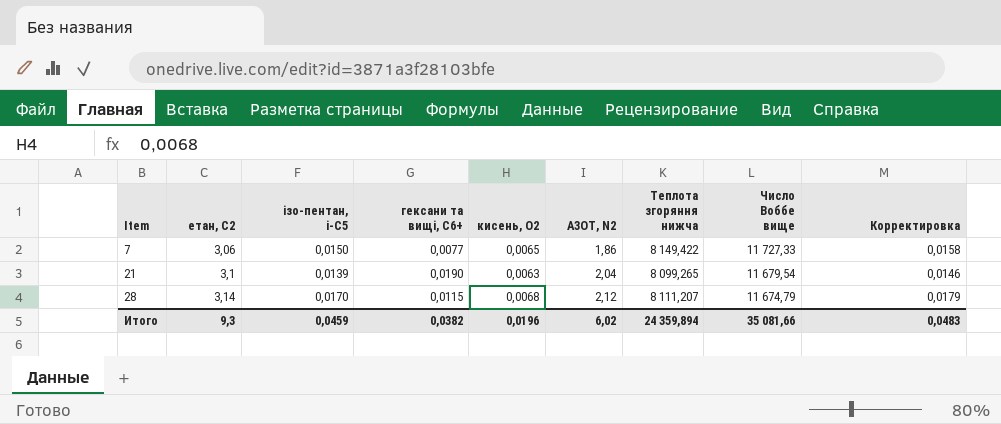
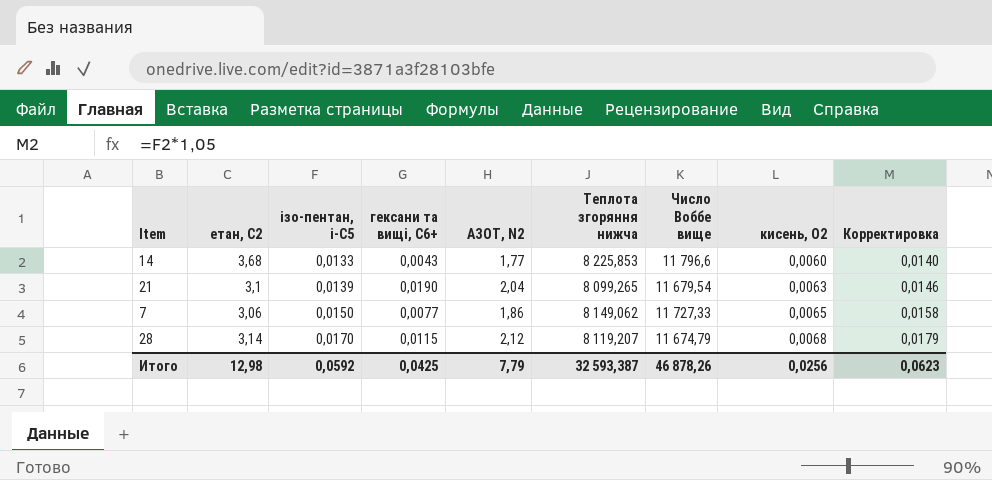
row order: Item ascending -> ізо-пентан, і-С5 ascending
column кисень, О2 | position: 5 -> 8
row 14: none -> 3,68 | 0,0133 | 0,0043 | 1,77 | 8 225,853 | 11 796,6 | 0,0060 | 0,0140
7 | Теплота згоряння нижча: 8 149,422 -> 8 149,062
28 | Теплота згоряння нижча: 8 111,207 -> 8 119,207
Итого | етан, С2: 9,3 -> 12,98
Итого | ізо-пентан, і-С5: 0,0459 -> 0,0592
Итого | гексани та вищі, С6+: 0,0382 -> 0,0425
Итого | АЗОТ, N2: 6,02 -> 7,79
Итого | Теплота згоряння нижча: 24 359,894 -> 32 593,387
Итого | Число Воббе вище: 35 081,66 -> 46 878,26
Итого | кисень, О2: 0,0196 -> 0,0256
Итого | Корректировка: 0,0483 -> 0,0623

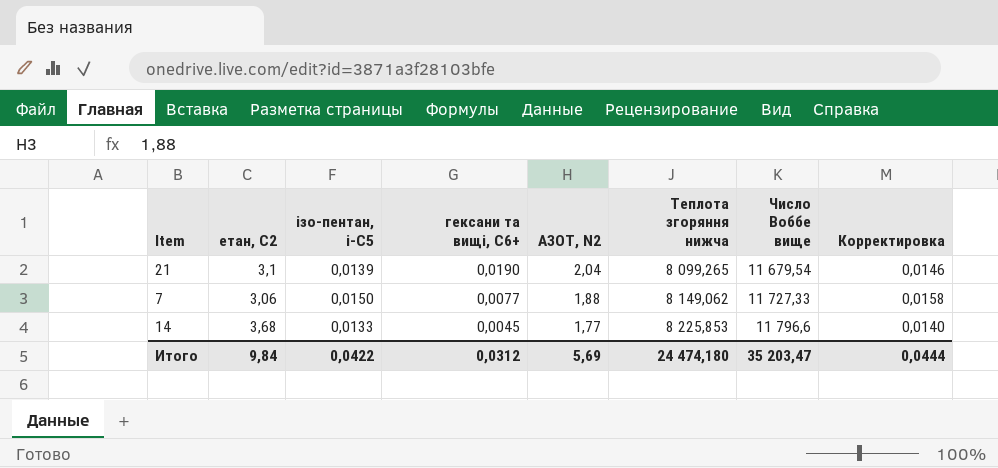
row order: ізо-пентан, і-С5 ascending -> гексани та вищі, С6+ descending
column кисень, О2 | position: 8 -> none
row 28: 3,14 | 0,0170 | 0,0115 | 2,12 | 8 119,207 | 11 674,79 | 0,0068 | 0,0179 -> none
7 | АЗОТ, N2: 1,86 -> 1,88
14 | гексани та вищі, С6+: 0,0043 -> 0,0045
Итого | етан, С2: 12,98 -> 9,84
Итого | ізо-пентан, і-С5: 0,0592 -> 0,0422
Итого | гексани та вищі, С6+: 0,0425 -> 0,0312
Итого | АЗОТ, N2: 7,79 -> 5,69
Итого | Теплота згоряння нижча: 32 593,387 -> 24 474,180
Итого | Число Воббе вище: 46 878,26 -> 35 203,47
Итого | Корректировка: 0,0623 -> 0,0444

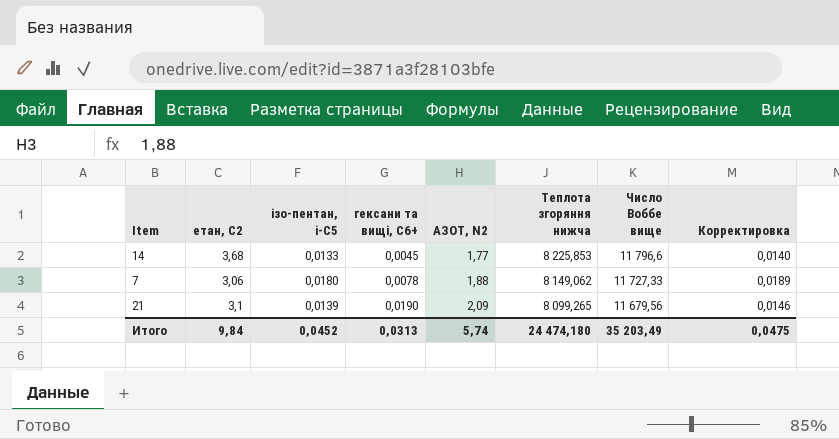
row order: гексани та вищі, С6+ descending -> гексани та вищі, С6+ ascending
7 | ізо-пентан, і-С5: 0,0150 -> 0,0180
7 | гексани та вищі, С6+: 0,0077 -> 0,0078
7 | Корректировка: 0,0158 -> 0,0189
21 | АЗОТ, N2: 2,04 -> 2,09
21 | Число Воббе вище: 11 679,54 -> 11 679,56
Итого | ізо-пентан, і-С5: 0,0422 -> 0,0452
Итого | гексани та вищі, С6+: 0,0312 -> 0,0313
Итого | АЗОТ, N2: 5,69 -> 5,74
Итого | Число Воббе вище: 35 203,47 -> 35 203,49
Итого | Корректировка: 0,0444 -> 0,0475

